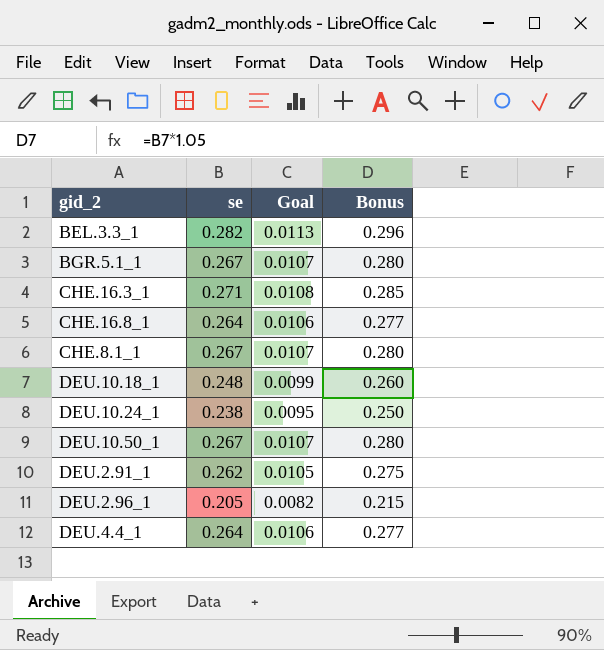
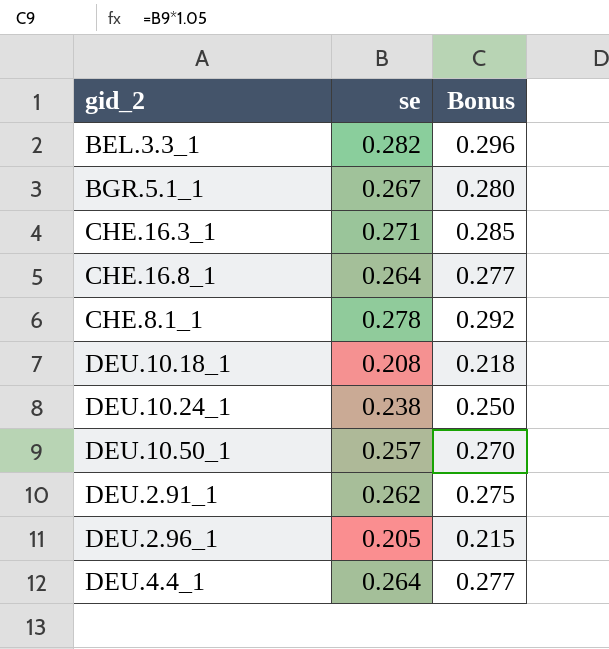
column Goal | formula: [se] * 0.04 -> none
CHE.8.1_1 | se: 0.267 -> 0.278
CHE.8.1_1 | Bonus: 0.280 -> 0.292
DEU.10.18_1 | se: 0.248 -> 0.208
DEU.10.18_1 | Bonus: 0.260 -> 0.218
DEU.10.50_1 | se: 0.267 -> 0.257
DEU.10.50_1 | Bonus: 0.280 -> 0.270

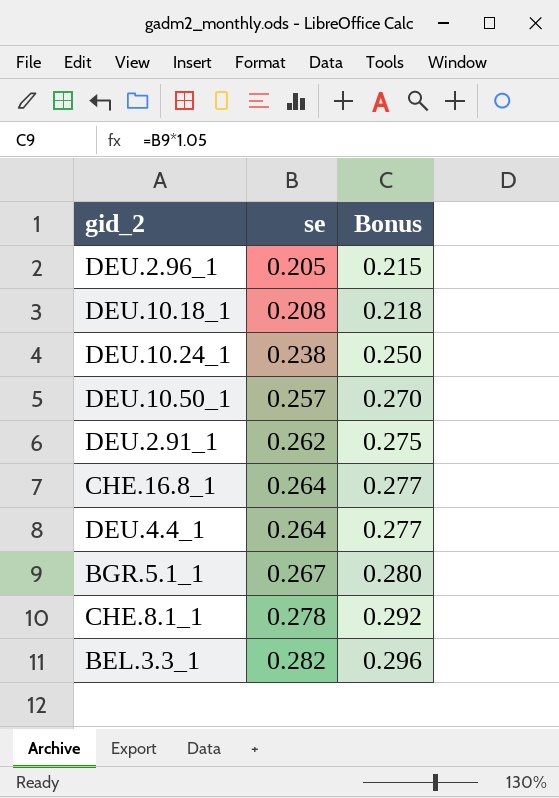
row order: none -> se ascending
row CHE.16.3_1: 0.271 | 0.285 -> none

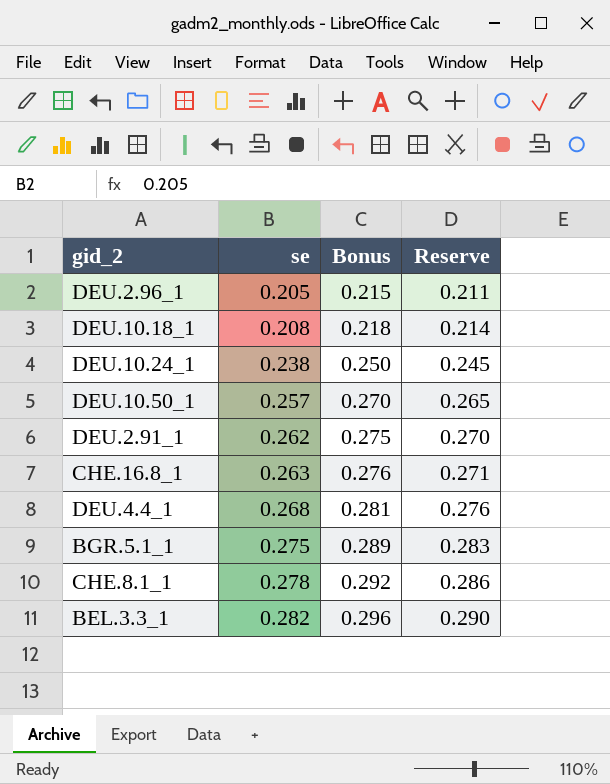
column Reserve | formula: none -> [se] * 1.03
CHE.16.8_1 | se: 0.264 -> 0.263
CHE.16.8_1 | Bonus: 0.277 -> 0.276
DEU.4.4_1 | se: 0.264 -> 0.268
DEU.4.4_1 | Bonus: 0.277 -> 0.281
BGR.5.1_1 | se: 0.267 -> 0.275
BGR.5.1_1 | Bonus: 0.280 -> 0.289

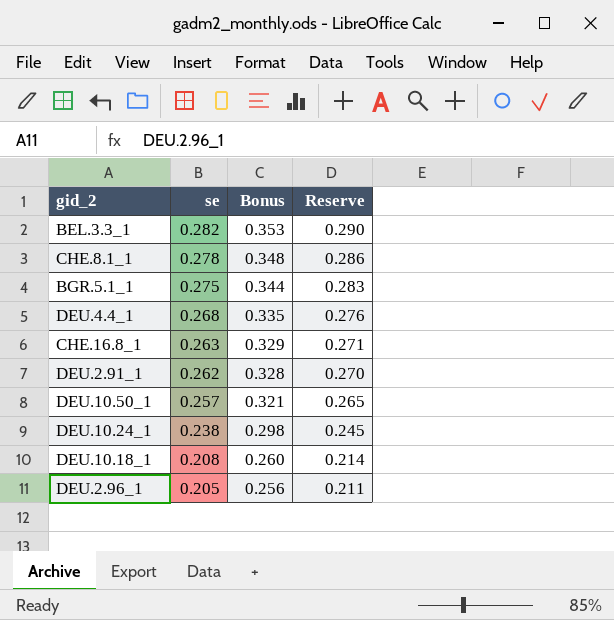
row order: se ascending -> se descending
column Bonus | formula: [se] * 1.05 -> [se] * 1.25

